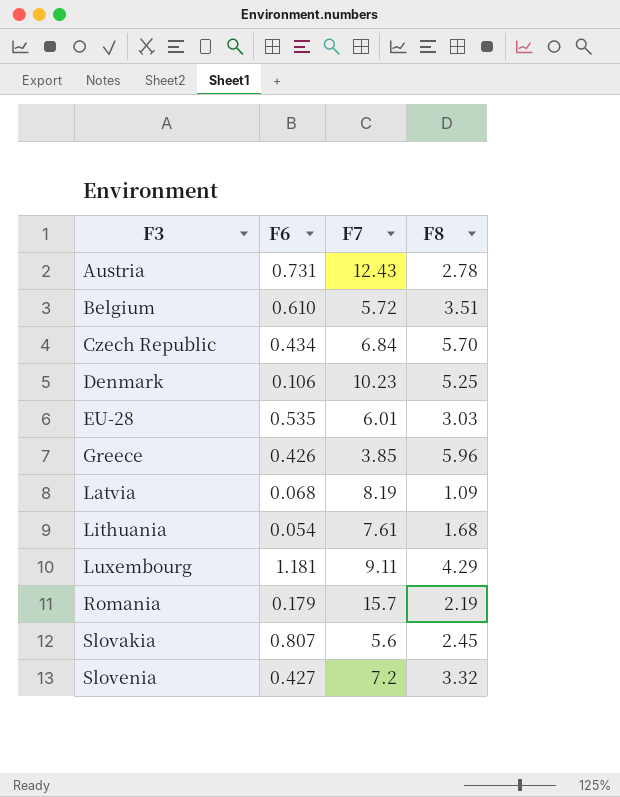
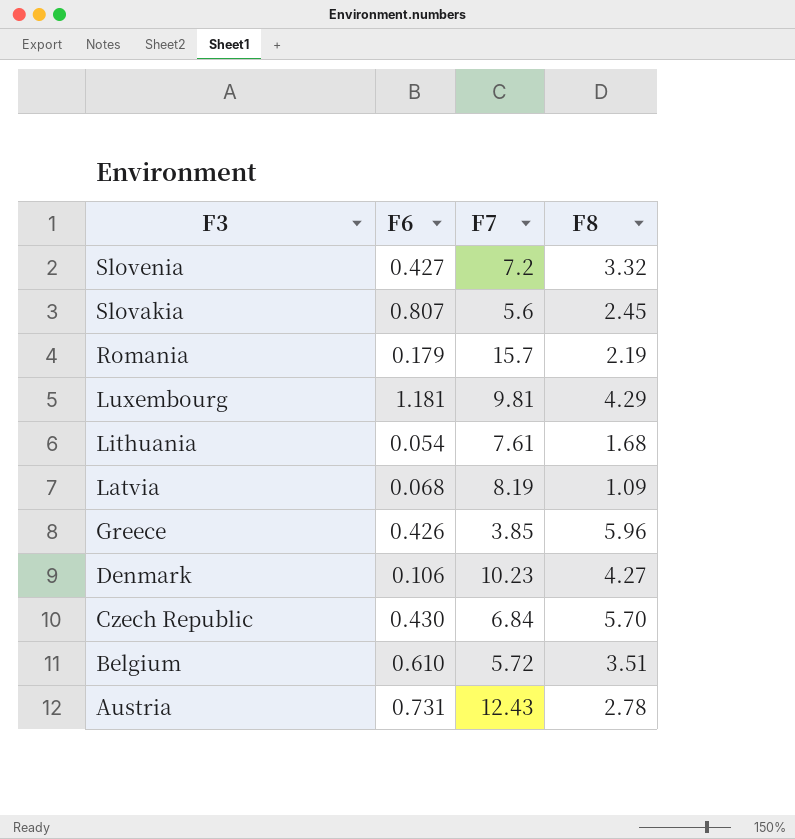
row order: F3 ascending -> F3 descending
row EU-28: 0.535 | 6.01 | 3.03 -> none
Luxembourg | F7: 9.11 -> 9.81
Denmark | F8: 5.25 -> 4.27
Czech Republic | F6: 0.434 -> 0.430

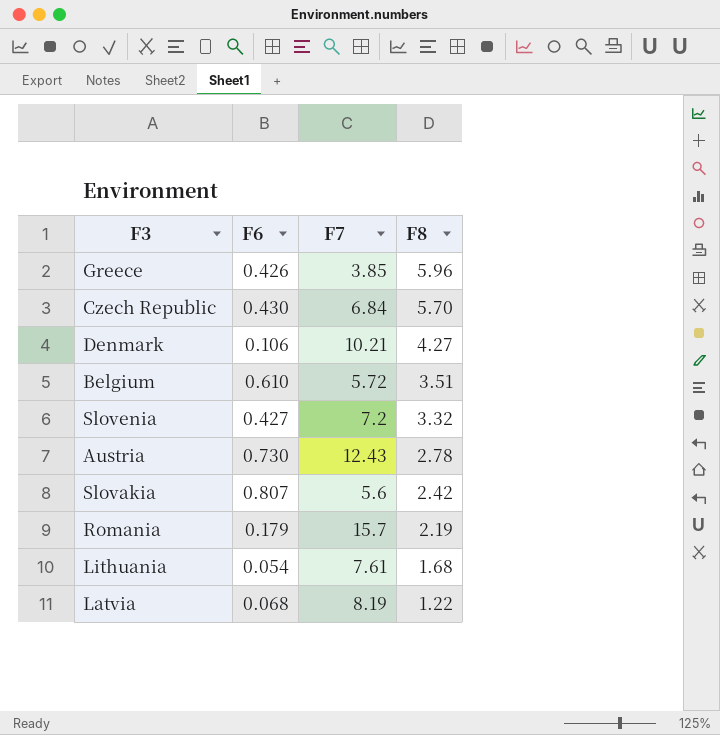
row order: F3 descending -> F8 descending
row Luxembourg: 1.181 | 9.81 | 4.29 -> none
Denmark | F7: 10.23 -> 10.21
Austria | F6: 0.731 -> 0.730
Slovakia | F8: 2.45 -> 2.42
Latvia | F8: 1.09 -> 1.22

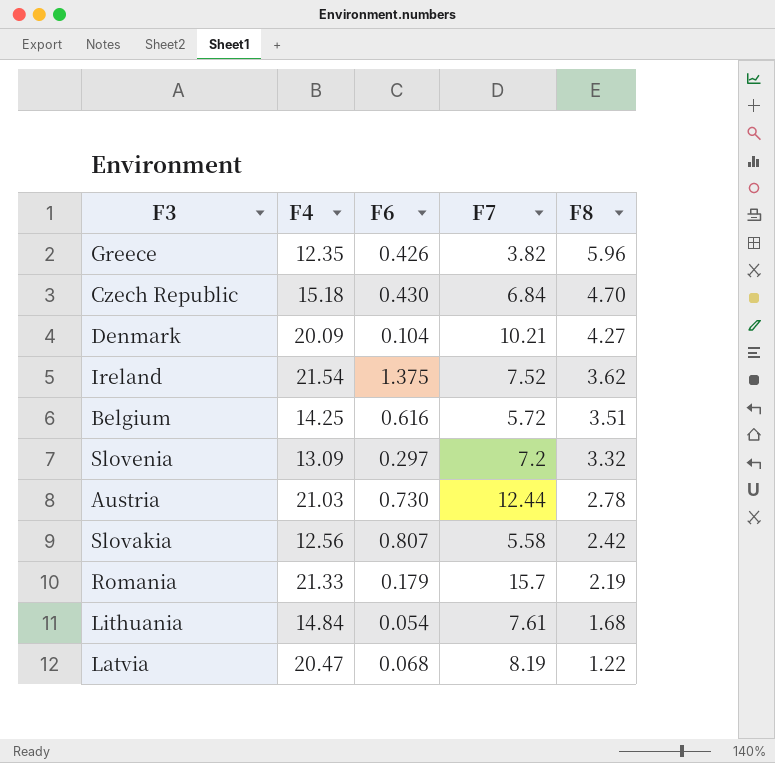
column F4 | position: none -> 2
Greece | F7: 3.85 -> 3.82
Czech Republic | F8: 5.70 -> 4.70
Denmark | F6: 0.106 -> 0.104
row Ireland: none -> 21.54 | 1.375 | 7.52 | 3.62
Belgium | F6: 0.610 -> 0.616
Slovenia | F6: 0.427 -> 0.297
Austria | F7: 12.43 -> 12.44
Slovakia | F7: 5.6 -> 5.58

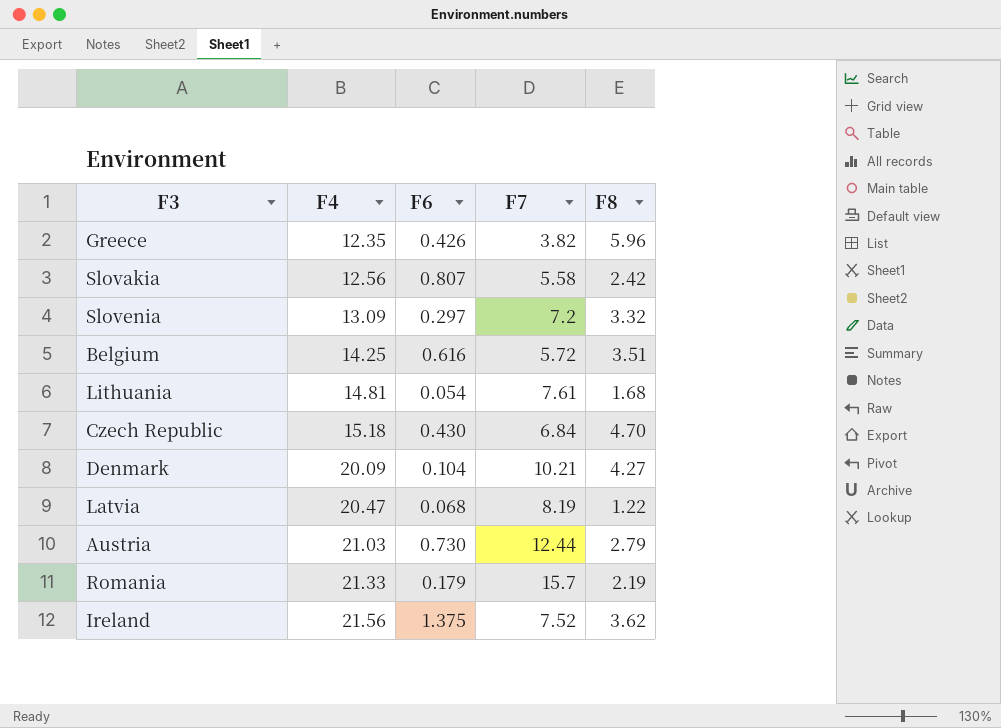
row order: F8 descending -> F4 ascending
Lithuania | F4: 14.84 -> 14.81
Austria | F8: 2.78 -> 2.79
Ireland | F4: 21.54 -> 21.56

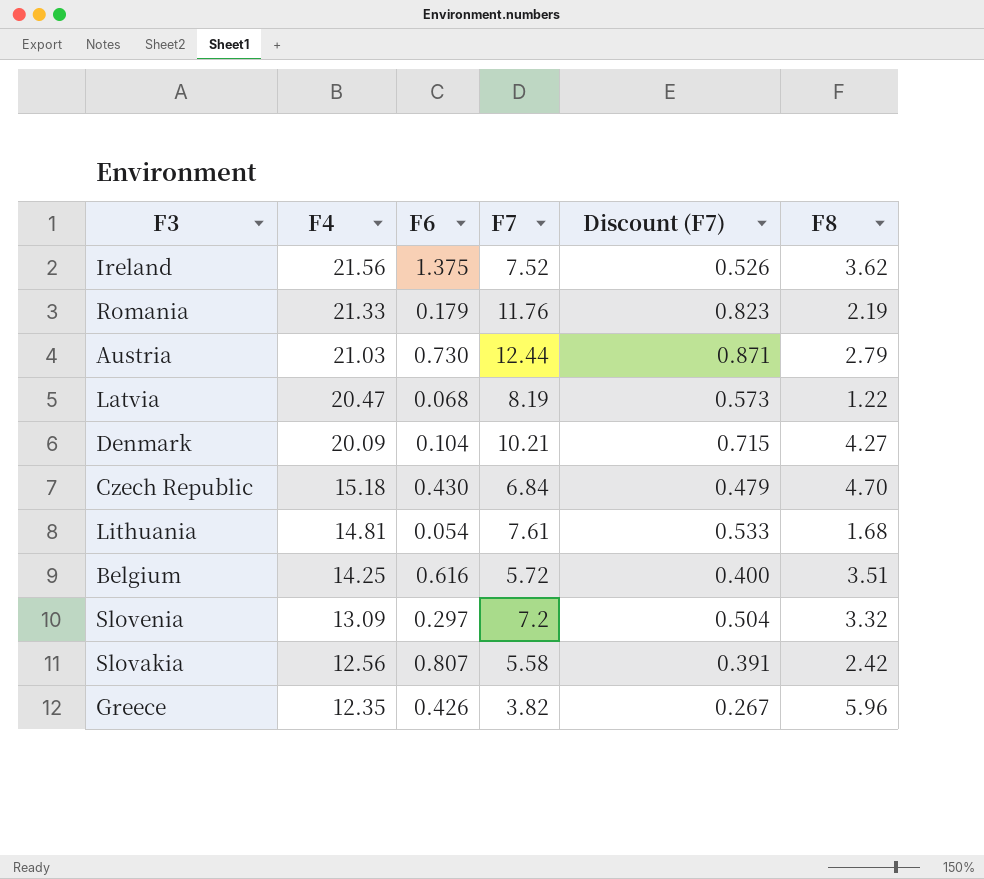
row order: F4 ascending -> F4 descending
column Discount (F7) | formula: none -> [F7] * 0.07
Romania | F7: 15.7 -> 11.76

